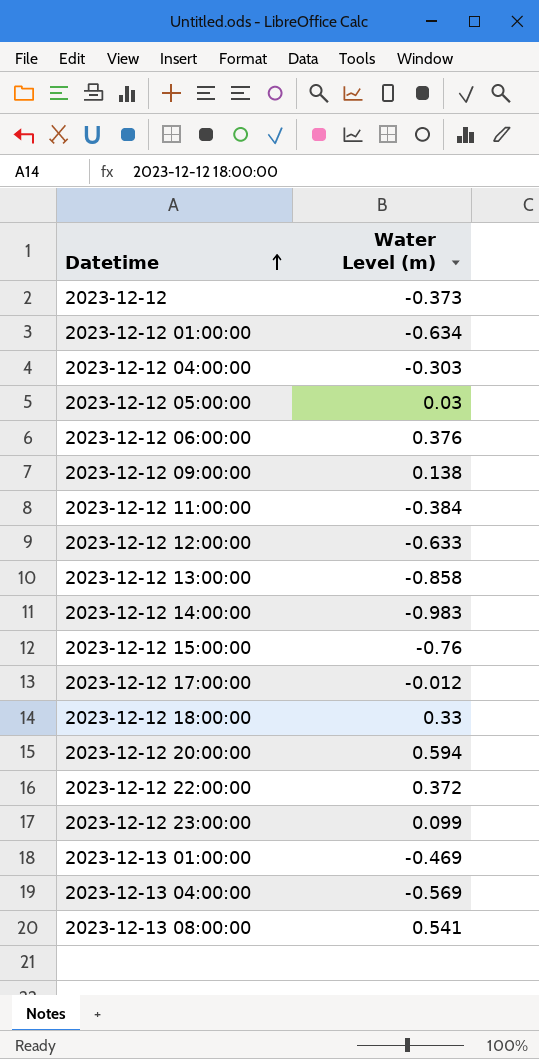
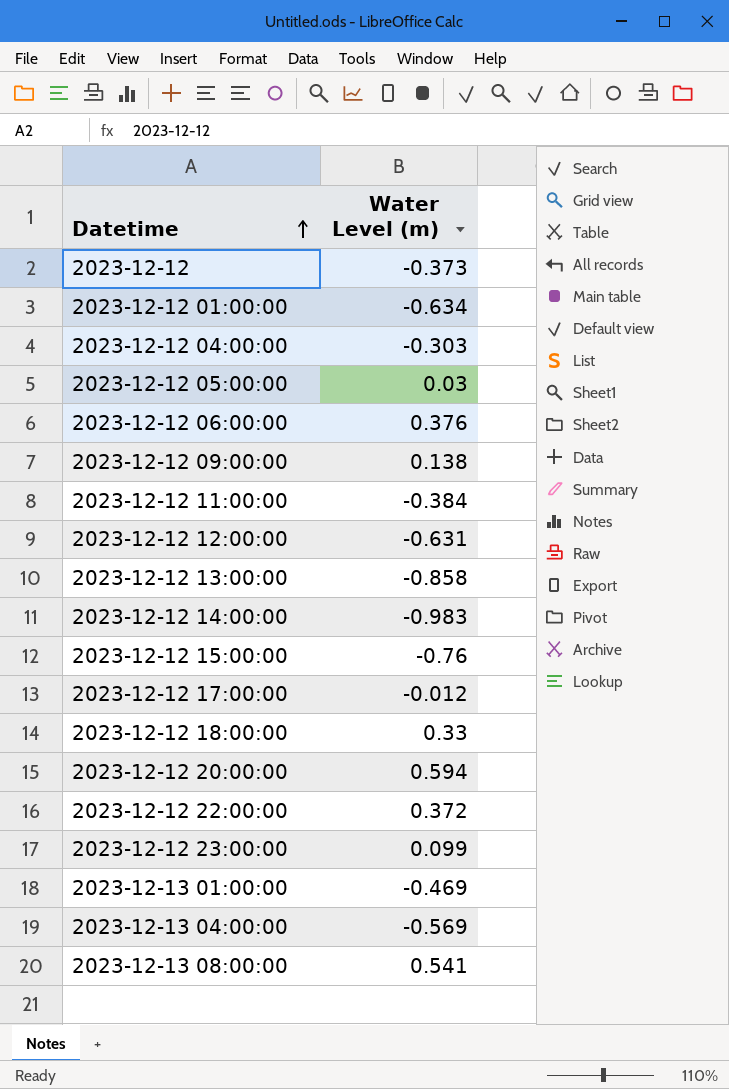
2023-12-12 12:00:00 | Water Level (m): -0.633 -> -0.631

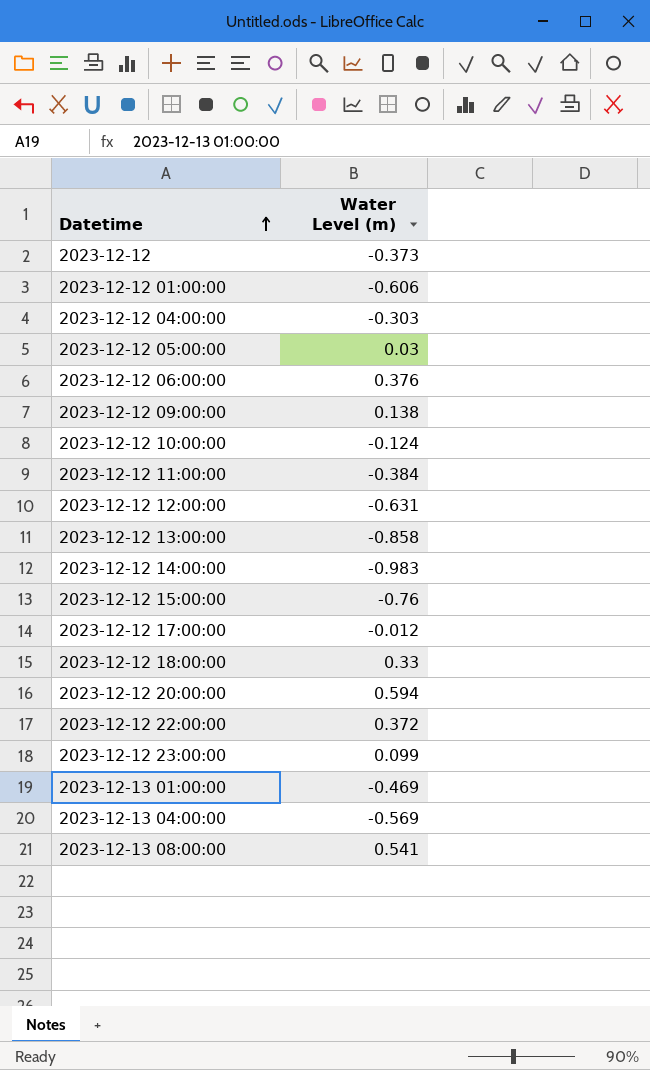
2023-12-12 01:00:00 | Water Level (m): -0.634 -> -0.606
row 2023-12-12 10:00:00: none -> -0.124

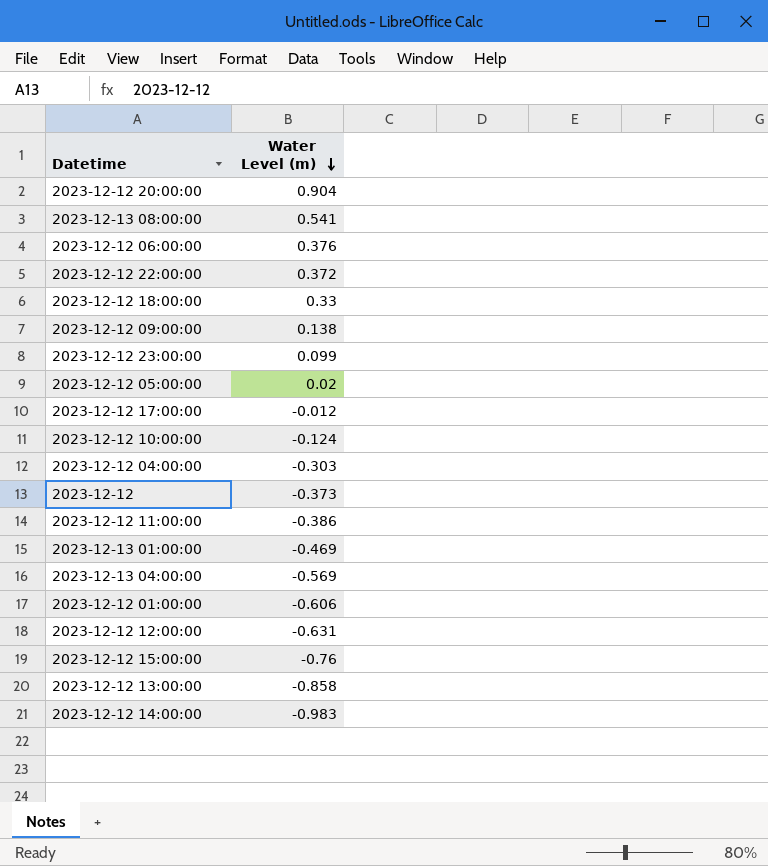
row order: Datetime ascending -> Water Level (m) descending
2023-12-12 20:00:00 | Water Level (m): 0.594 -> 0.904
2023-12-12 05:00:00 | Water Level (m): 0.03 -> 0.02
2023-12-12 11:00:00 | Water Level (m): -0.384 -> -0.386

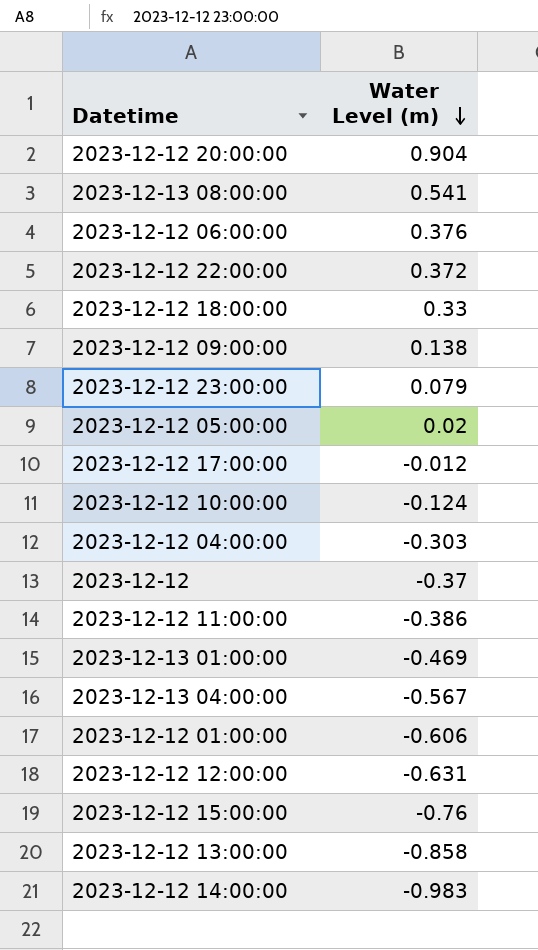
2023-12-12 23:00:00 | Water Level (m): 0.099 -> 0.079
2023-12-12 | Water Level (m): -0.373 -> -0.37
2023-12-13 04:00:00 | Water Level (m): -0.569 -> -0.567

